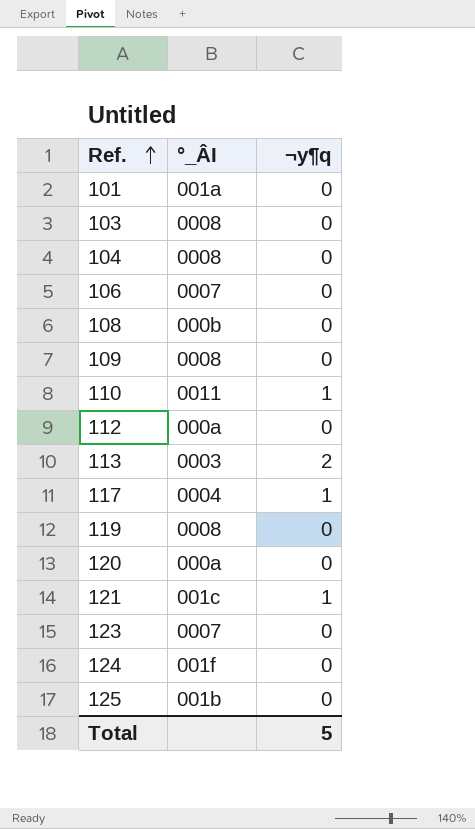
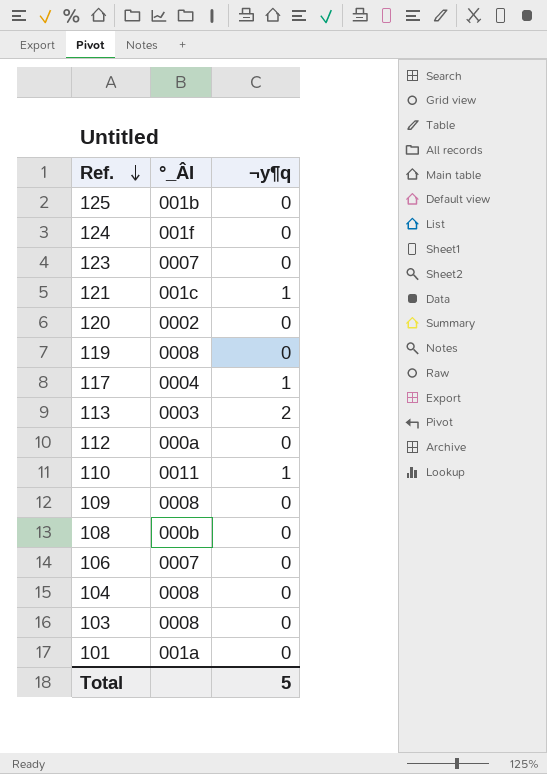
row order: Ref. ascending -> Ref. descending
120 | °_ÂI: 000a -> 0002

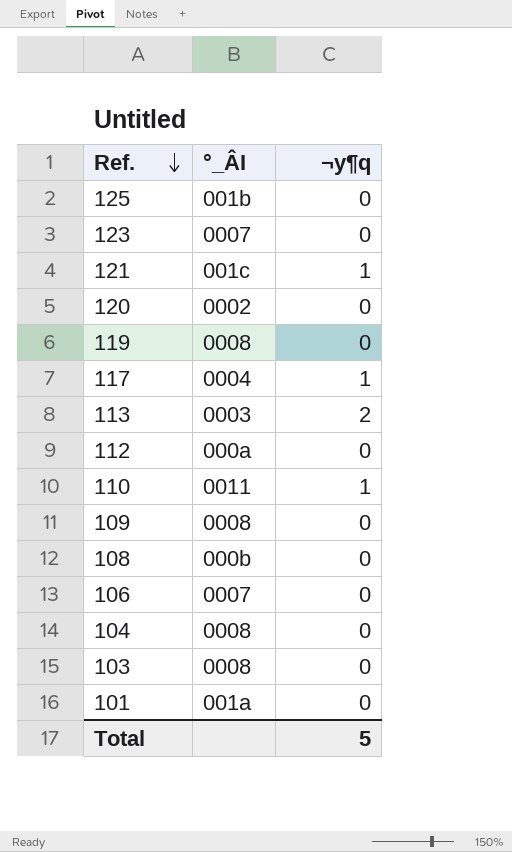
row 124: 001f | 0 -> none

